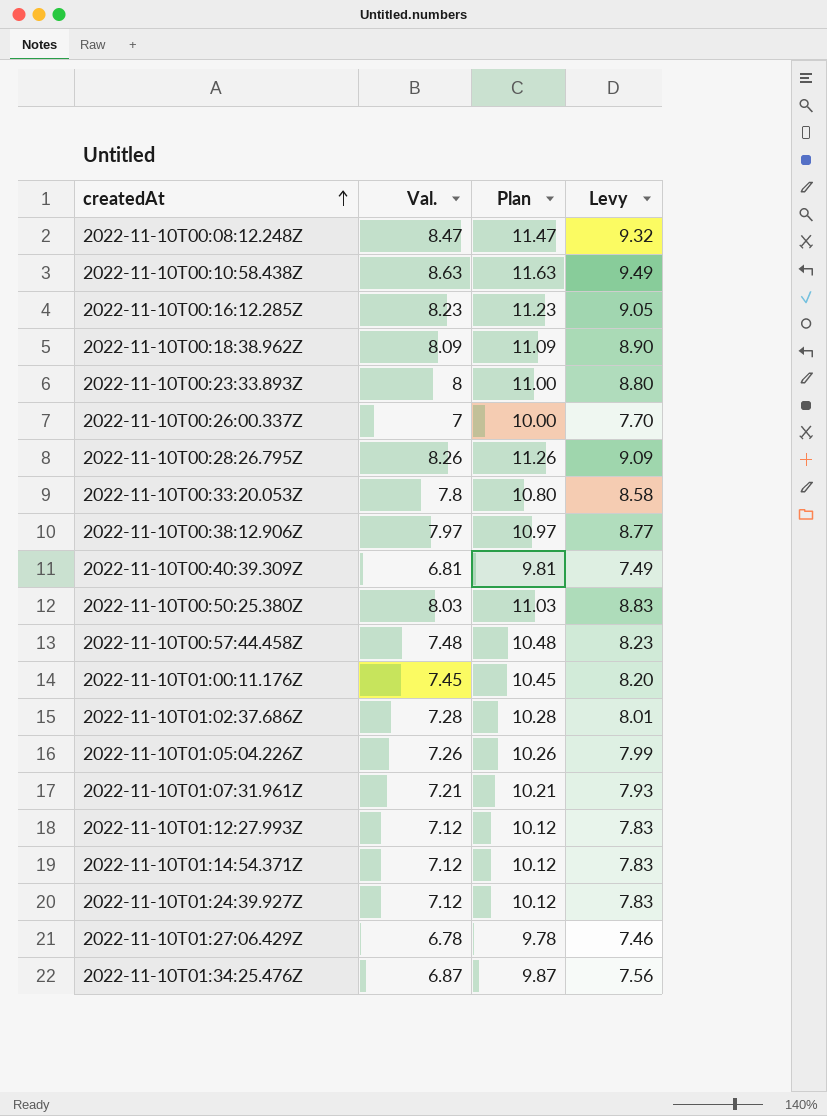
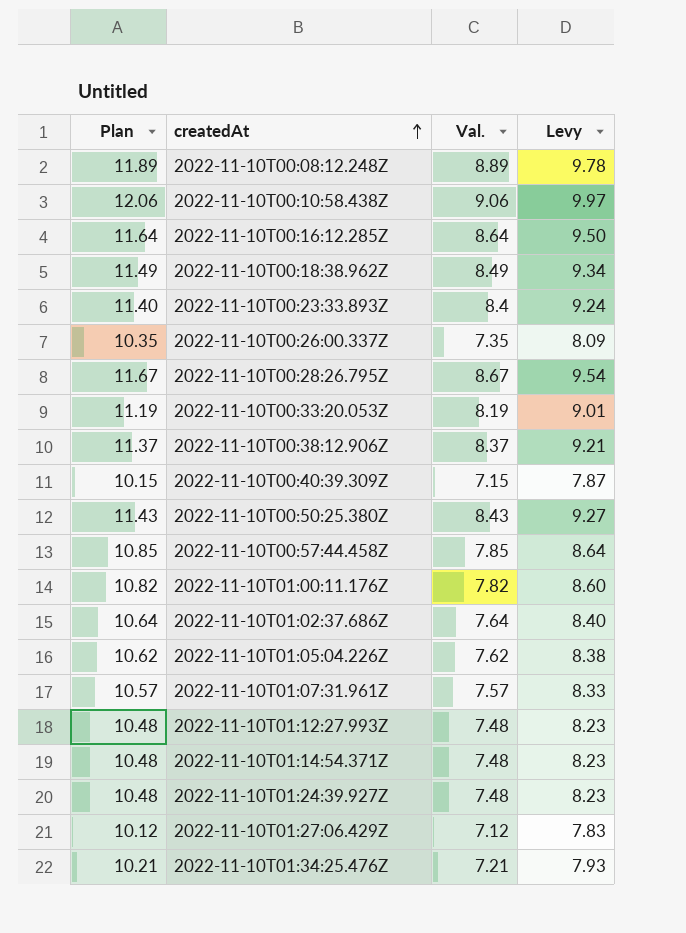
column Plan | position: 3 -> 1
2022-11-10T00:08:12.248Z | Plan: 11.47 -> 11.89
2022-11-10T00:08:12.248Z | Val.: 8.47 -> 8.89
2022-11-10T00:08:12.248Z | Levy: 9.32 -> 9.78
2022-11-10T00:10:58.438Z | Plan: 11.63 -> 12.06
2022-11-10T00:10:58.438Z | Val.: 8.63 -> 9.06
2022-11-10T00:10:58.438Z | Levy: 9.49 -> 9.97
2022-11-10T00:16:12.285Z | Plan: 11.23 -> 11.64
2022-11-10T00:16:12.285Z | Val.: 8.23 -> 8.64
2022-11-10T00:16:12.285Z | Levy: 9.05 -> 9.50
2022-11-10T00:18:38.962Z | Plan: 11.09 -> 11.49
2022-11-10T00:18:38.962Z | Val.: 8.09 -> 8.49
2022-11-10T00:18:38.962Z | Levy: 8.90 -> 9.34
2022-11-10T00:23:33.893Z | Plan: 11.00 -> 11.40
2022-11-10T00:23:33.893Z | Val.: 8 -> 8.4
2022-11-10T00:23:33.893Z | Levy: 8.80 -> 9.24
2022-11-10T00:26:00.337Z | Plan: 10.00 -> 10.35
2022-11-10T00:26:00.337Z | Val.: 7 -> 7.35
2022-11-10T00:26:00.337Z | Levy: 7.70 -> 8.09
2022-11-10T00:28:26.795Z | Plan: 11.26 -> 11.67
2022-11-10T00:28:26.795Z | Val.: 8.26 -> 8.67
2022-11-10T00:28:26.795Z | Levy: 9.09 -> 9.54
2022-11-10T00:33:20.053Z | Plan: 10.80 -> 11.19
2022-11-10T00:33:20.053Z | Val.: 7.8 -> 8.19
2022-11-10T00:33:20.053Z | Levy: 8.58 -> 9.01
2022-11-10T00:38:12.906Z | Plan: 10.97 -> 11.37
2022-11-10T00:38:12.906Z | Val.: 7.97 -> 8.37
2022-11-10T00:38:12.906Z | Levy: 8.77 -> 9.21
2022-11-10T00:40:39.309Z | Plan: 9.81 -> 10.15
2022-11-10T00:40:39.309Z | Val.: 6.81 -> 7.15
2022-11-10T00:40:39.309Z | Levy: 7.49 -> 7.87
2022-11-10T00:50:25.380Z | Plan: 11.03 -> 11.43
2022-11-10T00:50:25.380Z | Val.: 8.03 -> 8.43
2022-11-10T00:50:25.380Z | Levy: 8.83 -> 9.27
2022-11-10T00:57:44.458Z | Plan: 10.48 -> 10.85
2022-11-10T00:57:44.458Z | Val.: 7.48 -> 7.85
2022-11-10T00:57:44.458Z | Levy: 8.23 -> 8.64
2022-11-10T01:00:11.176Z | Plan: 10.45 -> 10.82
2022-11-10T01:00:11.176Z | Val.: 7.45 -> 7.82
2022-11-10T01:00:11.176Z | Levy: 8.20 -> 8.60
2022-11-10T01:02:37.686Z | Plan: 10.28 -> 10.64
2022-11-10T01:02:37.686Z | Val.: 7.28 -> 7.64
2022-11-10T01:02:37.686Z | Levy: 8.01 -> 8.40
2022-11-10T01:05:04.226Z | Plan: 10.26 -> 10.62
2022-11-10T01:05:04.226Z | Val.: 7.26 -> 7.62
2022-11-10T01:05:04.226Z | Levy: 7.99 -> 8.38
2022-11-10T01:07:31.961Z | Plan: 10.21 -> 10.57
2022-11-10T01:07:31.961Z | Val.: 7.21 -> 7.57
2022-11-10T01:07:31.961Z | Levy: 7.93 -> 8.33
2022-11-10T01:12:27.993Z | Plan: 10.12 -> 10.48
2022-11-10T01:12:27.993Z | Val.: 7.12 -> 7.48
2022-11-10T01:12:27.993Z | Levy: 7.83 -> 8.23
2022-11-10T01:14:54.371Z | Plan: 10.12 -> 10.48
2022-11-10T01:14:54.371Z | Val.: 7.12 -> 7.48
2022-11-10T01:14:54.371Z | Levy: 7.83 -> 8.23
2022-11-10T01:24:39.927Z | Plan: 10.12 -> 10.48
2022-11-10T01:24:39.927Z | Val.: 7.12 -> 7.48
2022-11-10T01:24:39.927Z | Levy: 7.83 -> 8.23
2022-11-10T01:27:06.429Z | Plan: 9.78 -> 10.12
2022-11-10T01:27:06.429Z | Val.: 6.78 -> 7.12
2022-11-10T01:27:06.429Z | Levy: 7.46 -> 7.83
2022-11-10T01:34:25.476Z | Plan: 9.87 -> 10.21
2022-11-10T01:34:25.476Z | Val.: 6.87 -> 7.21
2022-11-10T01:34:25.476Z | Levy: 7.56 -> 7.93

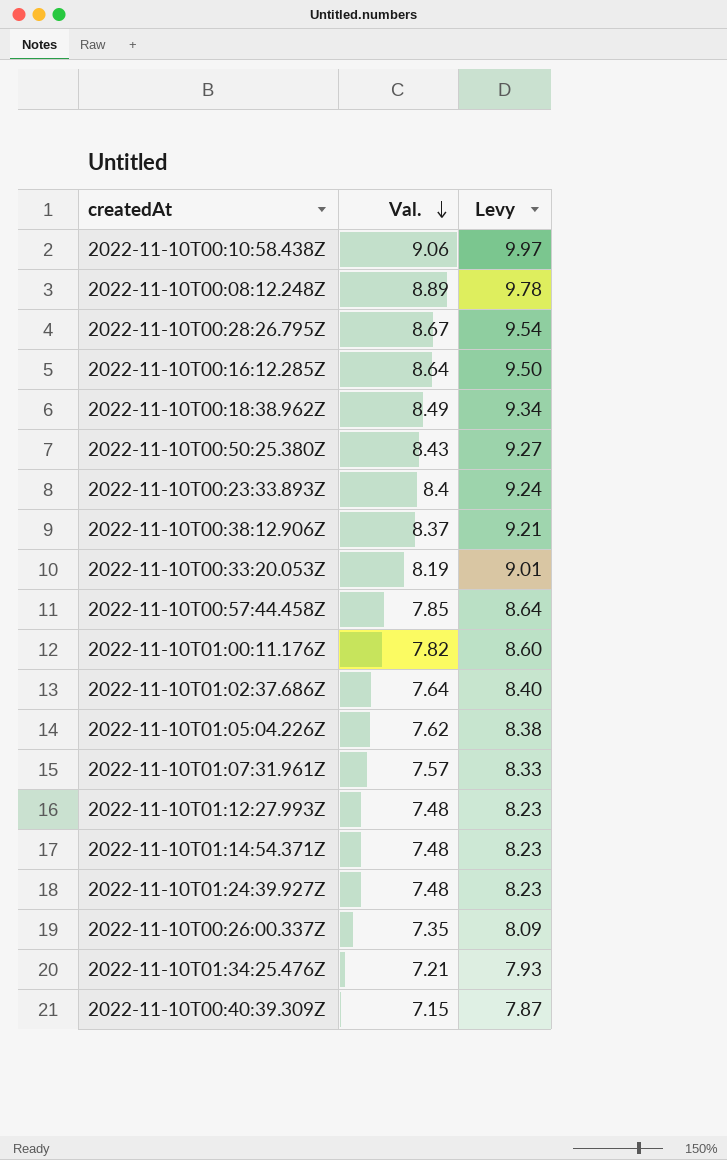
row order: createdAt ascending -> Val. descending
column Plan | formula: [Val.] + 3 -> none
row 2022-11-10T01:27:06.429Z: 10.12 | 7.12 | 7.83 -> none

